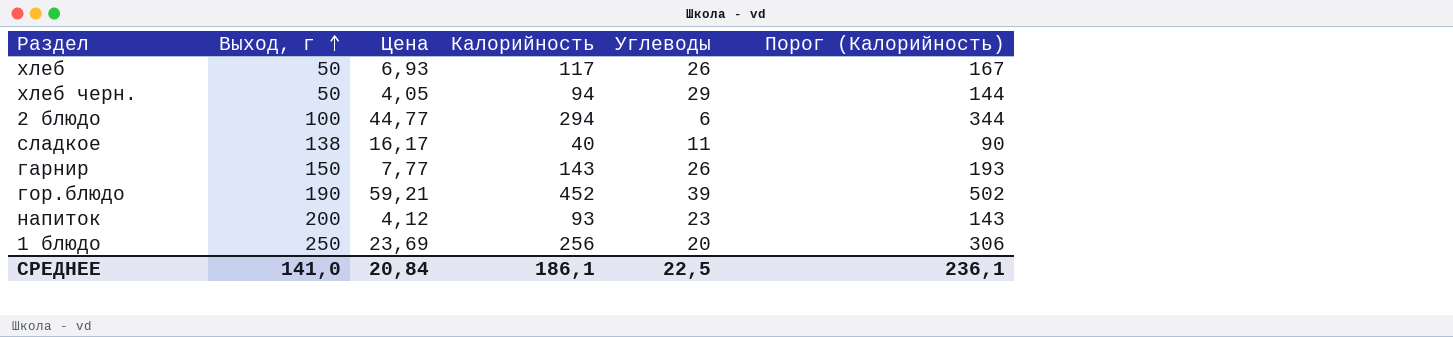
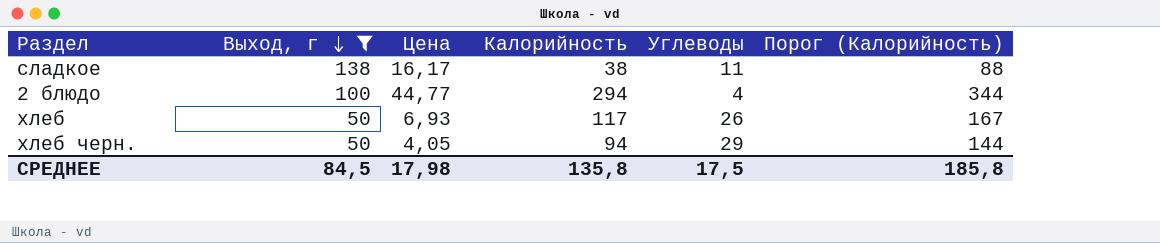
filter: none -> Выход, г <= 138
row order: Выход, г ascending -> Выход, г descending
сладкое | Калорийность: 40 -> 38
сладкое | Порог (Калорийность): 90 -> 88
2 блюдо | Углеводы: 6 -> 4
СРЕДНЕЕ | Выход, г: 141,0 -> 84,5
СРЕДНЕЕ | Цена: 20,84 -> 17,98
СРЕДНЕЕ | Калорийность: 186,1 -> 135,8
СРЕДНЕЕ | Углеводы: 22,5 -> 17,5
СРЕДНЕЕ | Порог (Калорийность): 236,1 -> 185,8

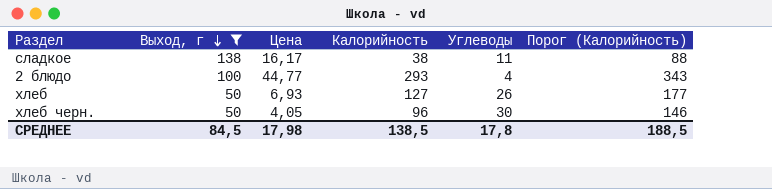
2 блюдо | Калорийность: 294 -> 293
2 блюдо | Порог (Калорийность): 344 -> 343
хлеб | Калорийность: 117 -> 127
хлеб | Порог (Калорийность): 167 -> 177
хлеб черн. | Калорийность: 94 -> 96
хлеб черн. | Углеводы: 29 -> 30
хлеб черн. | Порог (Калорийность): 144 -> 146
СРЕДНЕЕ | Калорийность: 135,8 -> 138,5
СРЕДНЕЕ | Углеводы: 17,5 -> 17,8
СРЕДНЕЕ | Порог (Калорийность): 185,8 -> 188,5

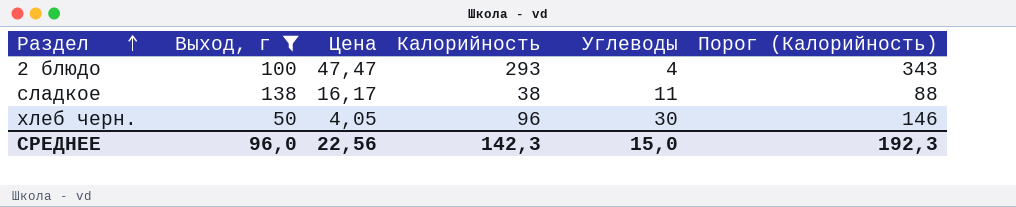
row order: Выход, г descending -> Раздел ascending
row хлеб: 50 | 6,93 | 127 | 26 | 177 -> none
2 блюдо | Цена: 44,77 -> 47,47
СРЕДНЕЕ | Выход, г: 84,5 -> 96,0
СРЕДНЕЕ | Цена: 17,98 -> 22,56
СРЕДНЕЕ | Калорийность: 138,5 -> 142,3
СРЕДНЕЕ | Углеводы: 17,8 -> 15,0
СРЕДНЕЕ | Порог (Калорийность): 188,5 -> 192,3

